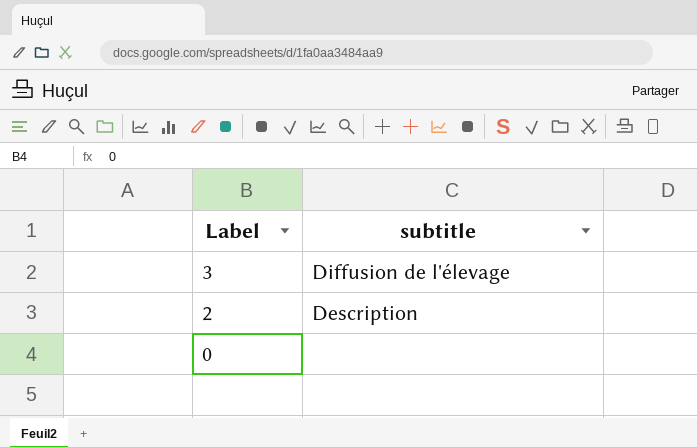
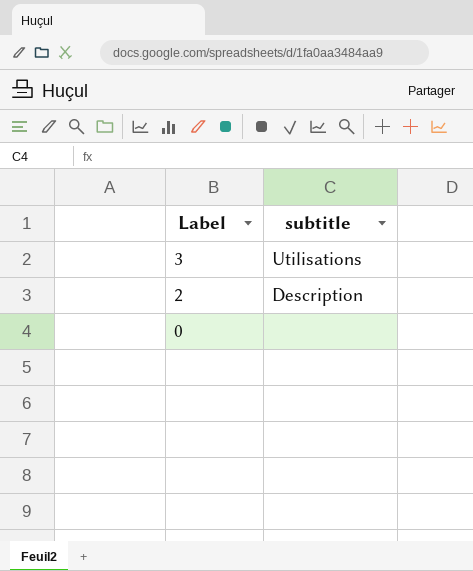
3 | subtitle: Diffusion de l'élevage -> Utilisations

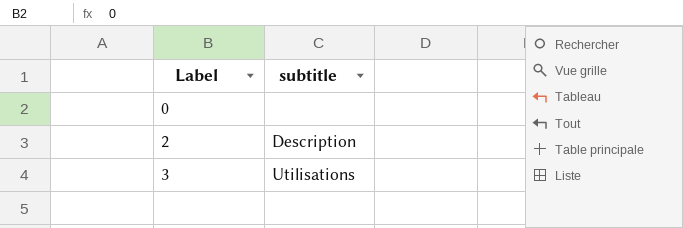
row order: Label descending -> Label ascending

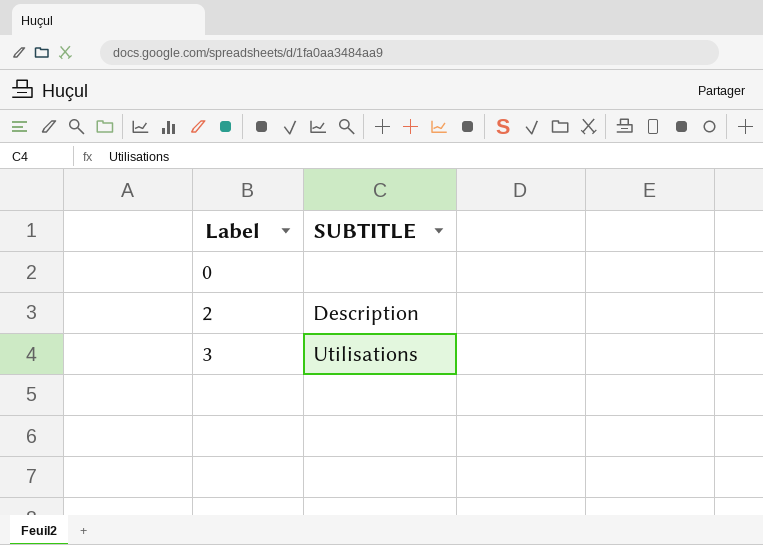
column name: subtitle -> SUBTITLE

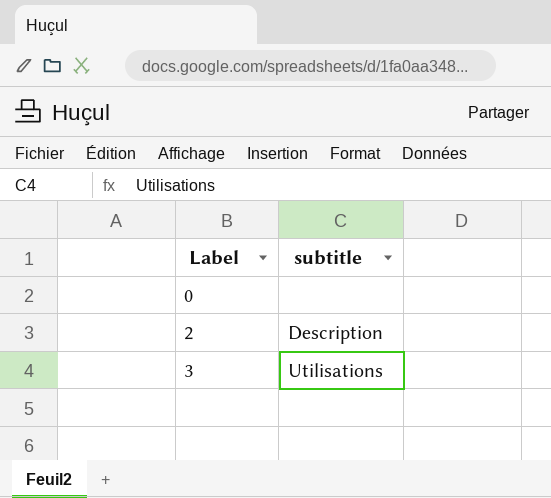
column name: SUBTITLE -> subtitle

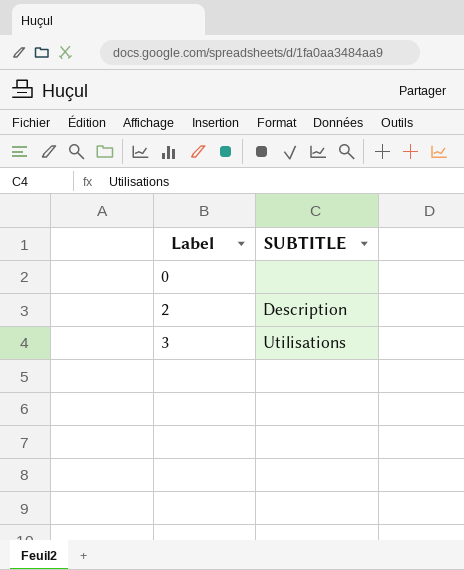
column name: subtitle -> SUBTITLE

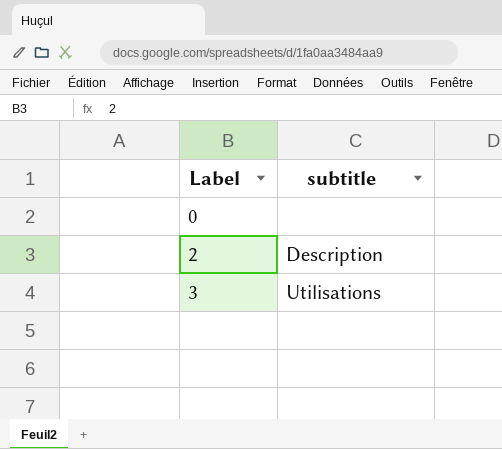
column name: SUBTITLE -> subtitle

